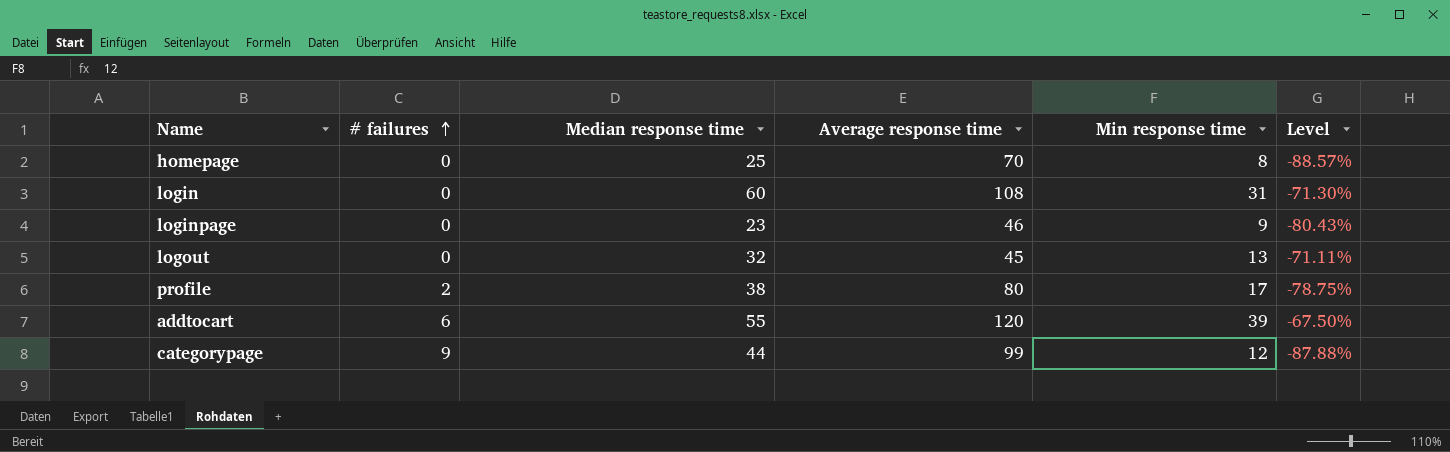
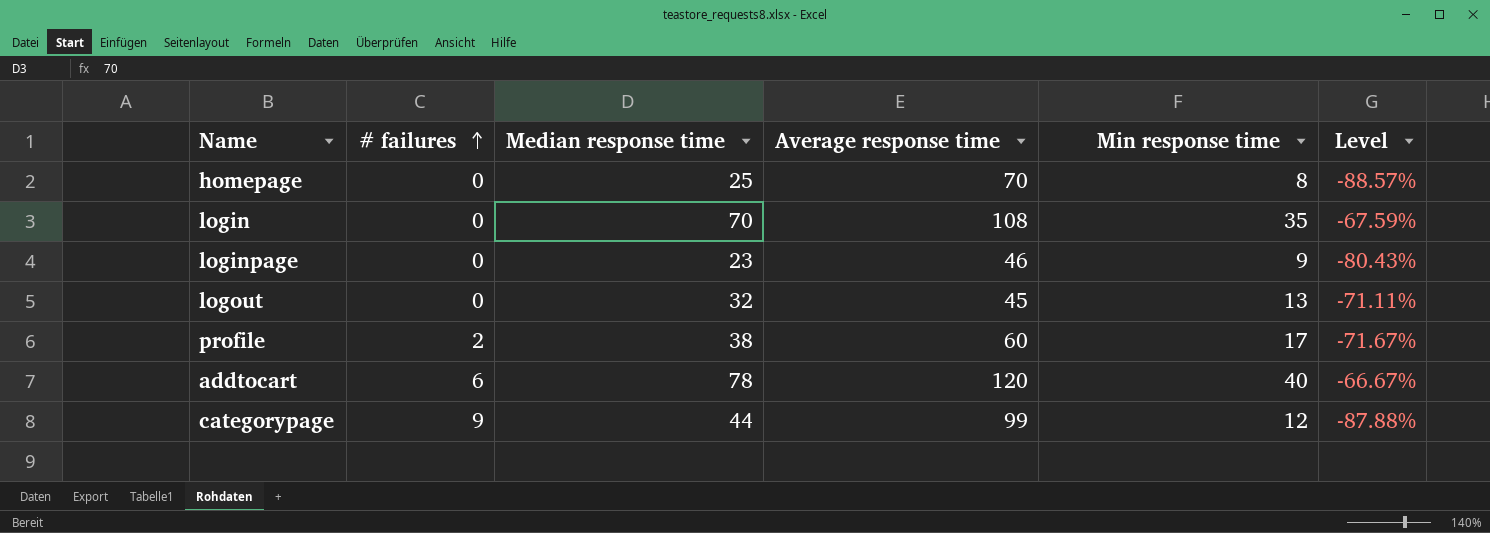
login | Median response time: 60 -> 70
login | Min response time: 31 -> 35
login | Level: -71.30% -> -67.59%
profile | Average response time: 80 -> 60
profile | Level: -78.75% -> -71.67%
addtocart | Median response time: 55 -> 78
addtocart | Min response time: 39 -> 40
addtocart | Level: -67.50% -> -66.67%

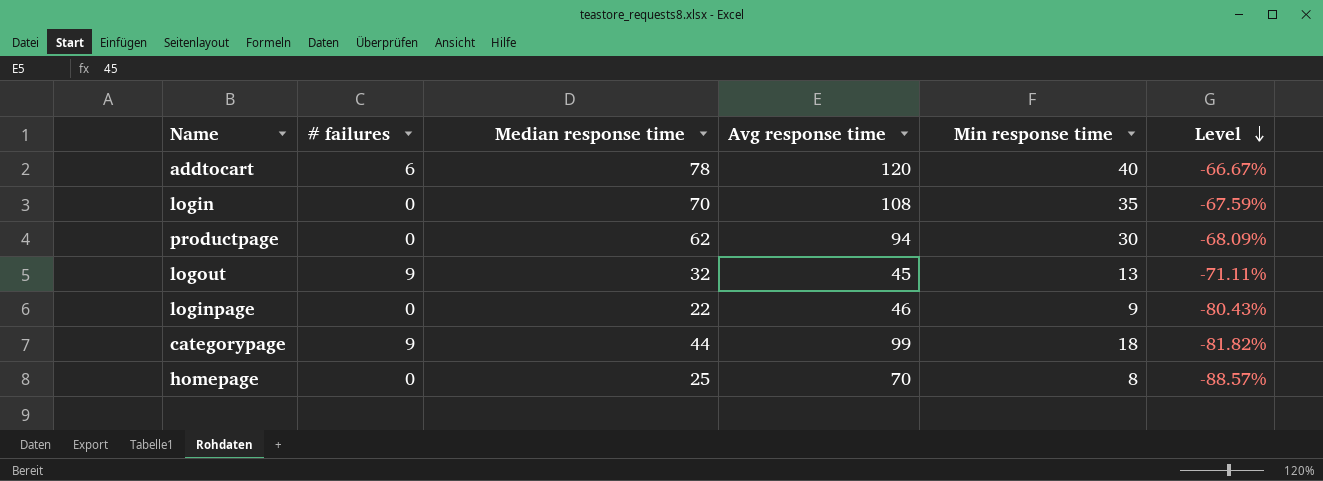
row order: # failures ascending -> Level descending
column name: Average response time -> Avg response time
row profile: 2 | 38 | 60 | 17 | -71.67% -> none
row productpage: none -> 0 | 62 | 94 | 30 | -68.09%
logout | # failures: 0 -> 9
loginpage | Median response time: 23 -> 22
categorypage | Min response time: 12 -> 18
categorypage | Level: -87.88% -> -81.82%

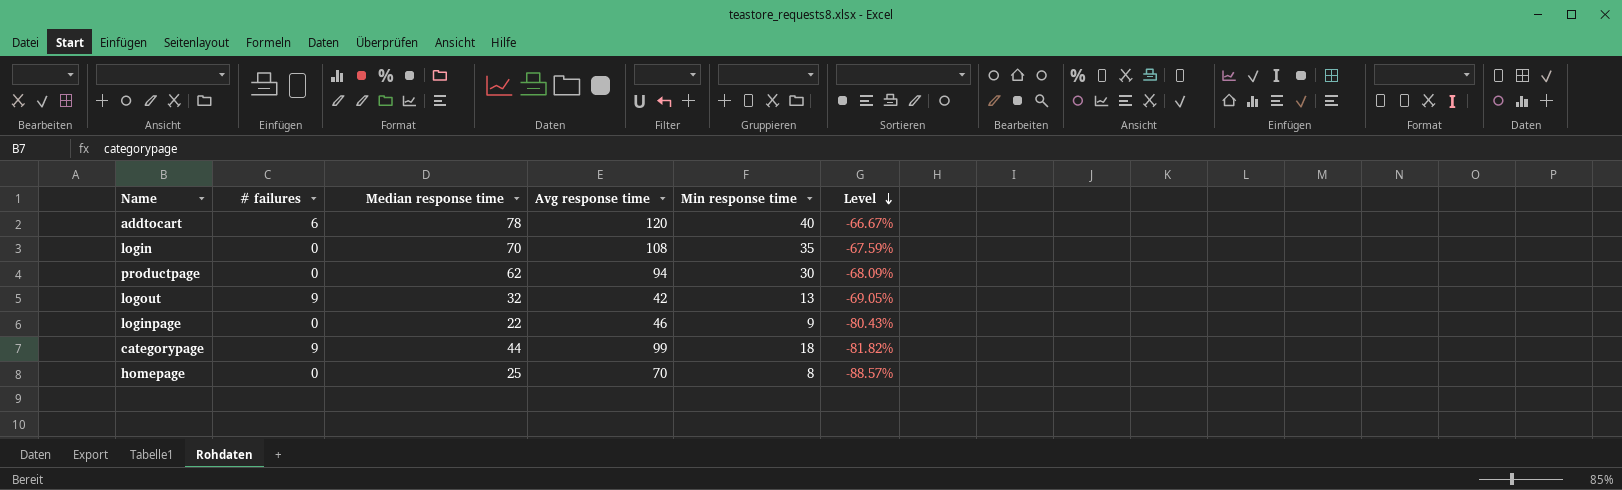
logout | Avg response time: 45 -> 42
logout | Level: -71.11% -> -69.05%

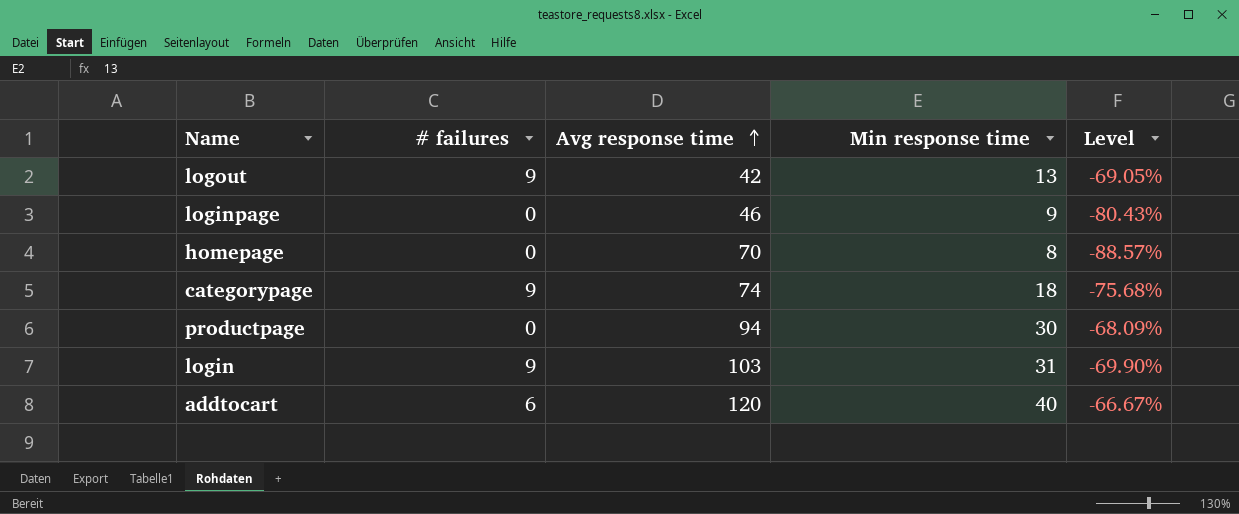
row order: Level descending -> Avg response time ascending
column Median response time | position: 3 -> none
categorypage | Avg response time: 99 -> 74
categorypage | Level: -81.82% -> -75.68%
login | # failures: 0 -> 9
login | Avg response time: 108 -> 103
login | Min response time: 35 -> 31
login | Level: -67.59% -> -69.90%

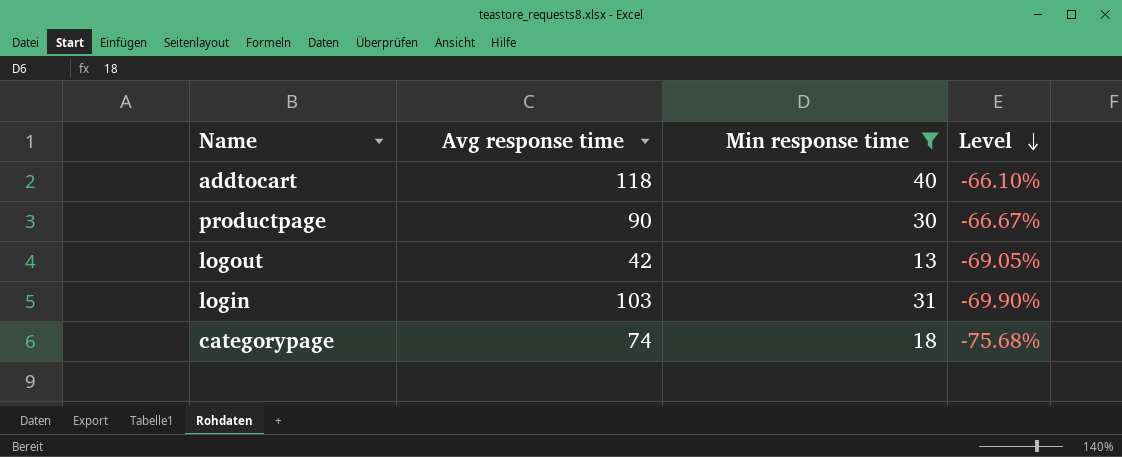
filter: none -> Min response time >= 13
row order: Avg response time ascending -> Level descending
column # failures | position: 2 -> none
addtocart | Avg response time: 120 -> 118
addtocart | Level: -66.67% -> -66.10%
productpage | Avg response time: 94 -> 90
productpage | Level: -68.09% -> -66.67%

